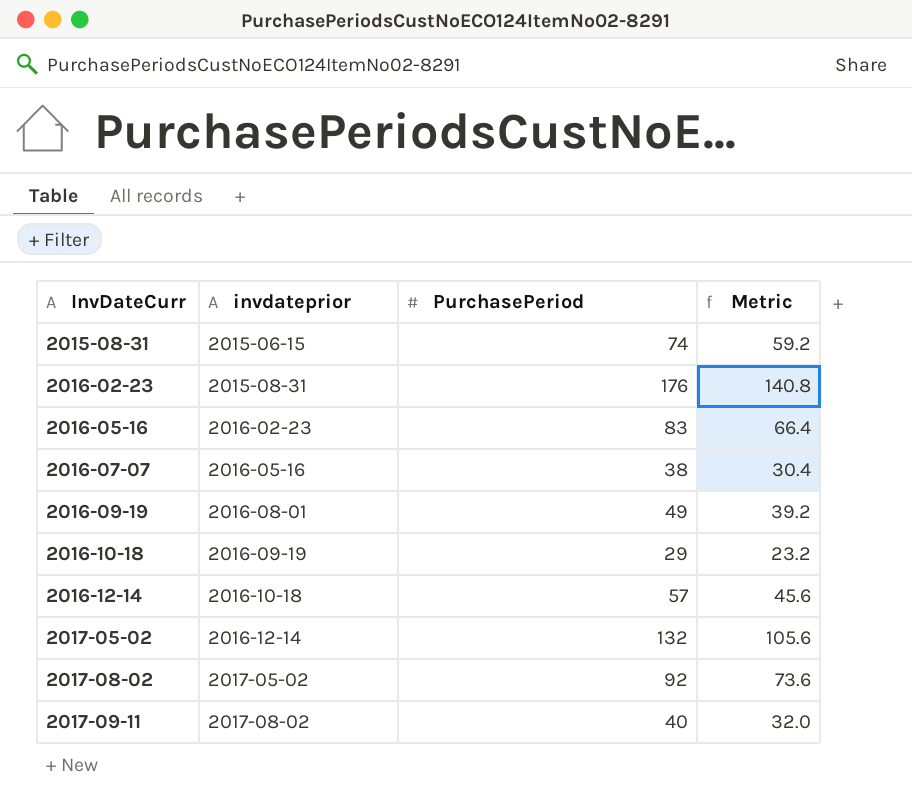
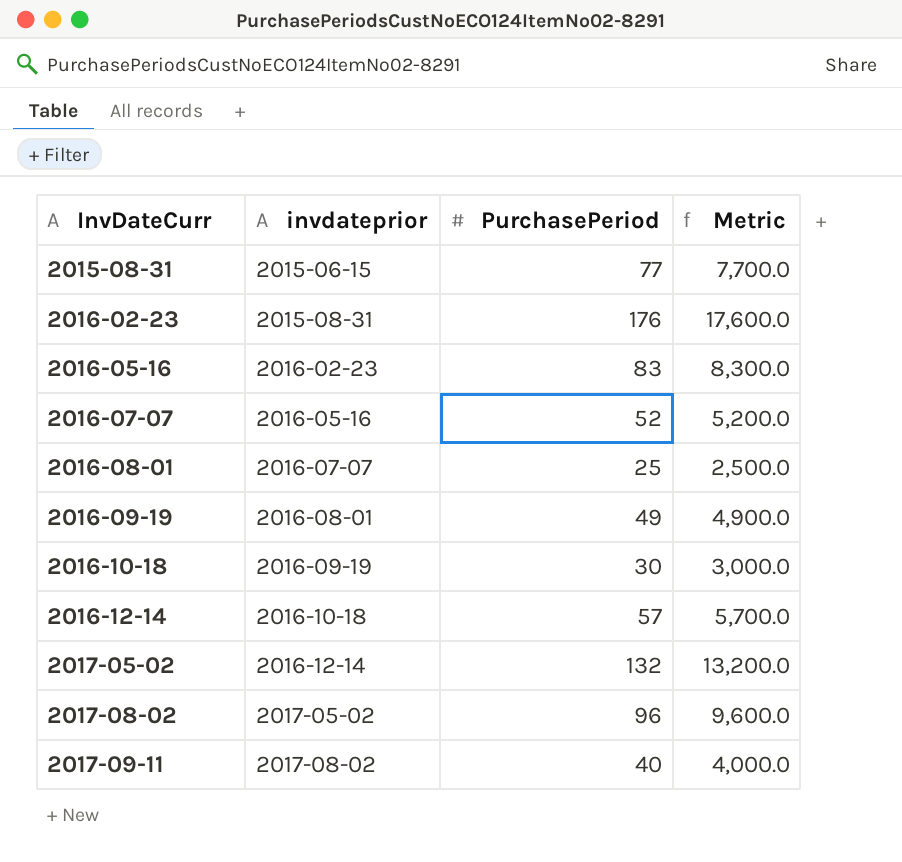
column Metric | formula: [PurchasePeriod] * 0.8 -> [PurchasePeriod] * 100
2015-08-31 | PurchasePeriod: 74 -> 77
2016-07-07 | PurchasePeriod: 38 -> 52
row 2016-08-01: none -> 2016-07-07 | 25 | 2,500.0
2016-10-18 | PurchasePeriod: 29 -> 30
2017-08-02 | PurchasePeriod: 92 -> 96

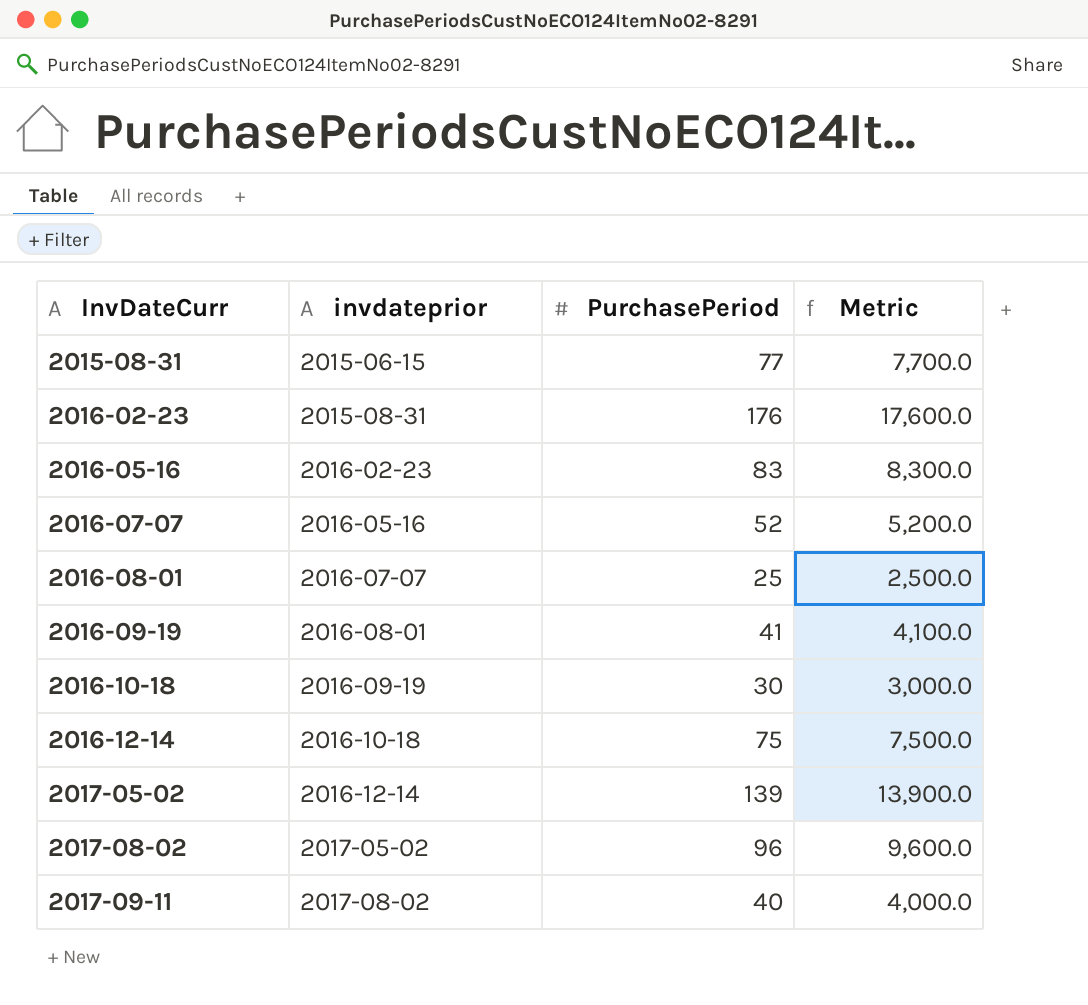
2016-09-19 | PurchasePeriod: 49 -> 41
2016-09-19 | Metric: 4,900.0 -> 4,100.0
2016-12-14 | PurchasePeriod: 57 -> 75
2016-12-14 | Metric: 5,700.0 -> 7,500.0
2017-05-02 | PurchasePeriod: 132 -> 139
2017-05-02 | Metric: 13,200.0 -> 13,900.0

